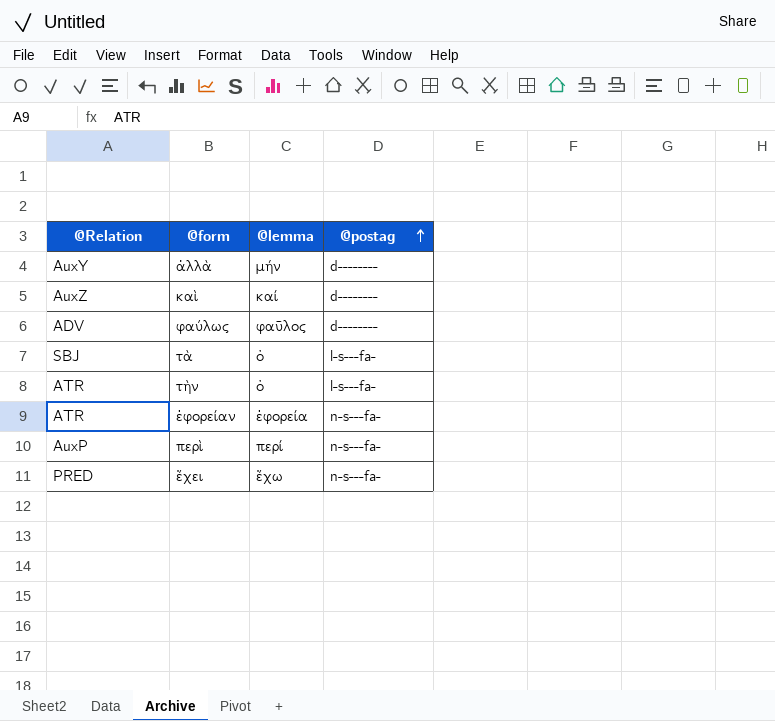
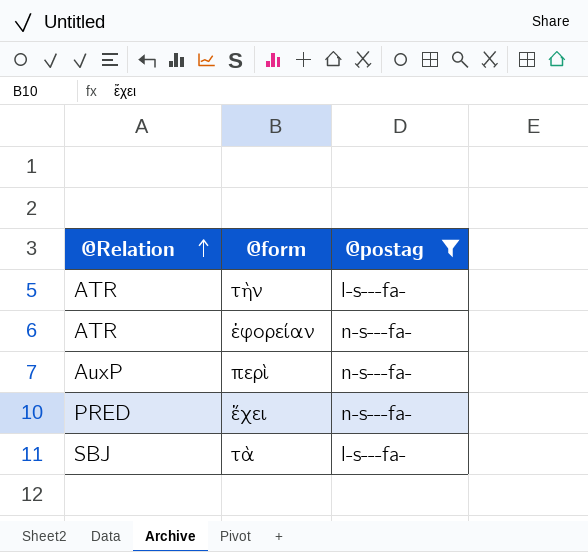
filter: none -> @postag != d--------
row order: @postag ascending -> @Relation ascending
column @lemma | position: 3 -> none

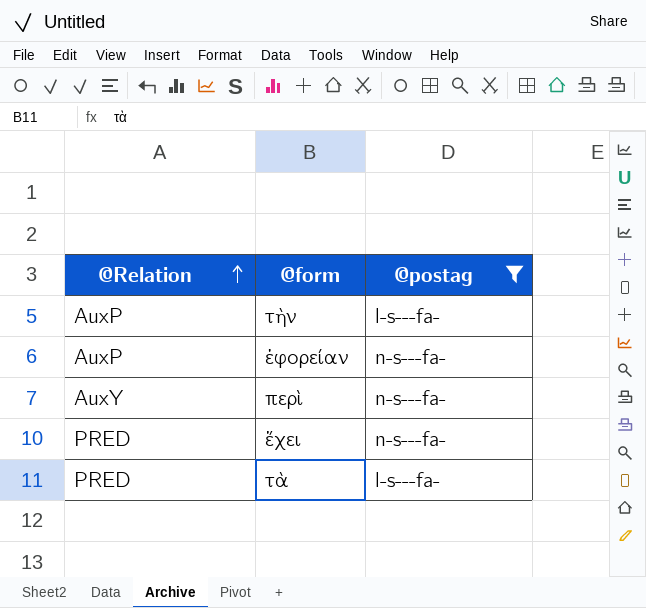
τὴν | @Relation: ATR -> AuxP
ἐφορείαν | @Relation: ATR -> AuxP
περὶ | @Relation: AuxP -> AuxY
τὰ | @Relation: SBJ -> PRED

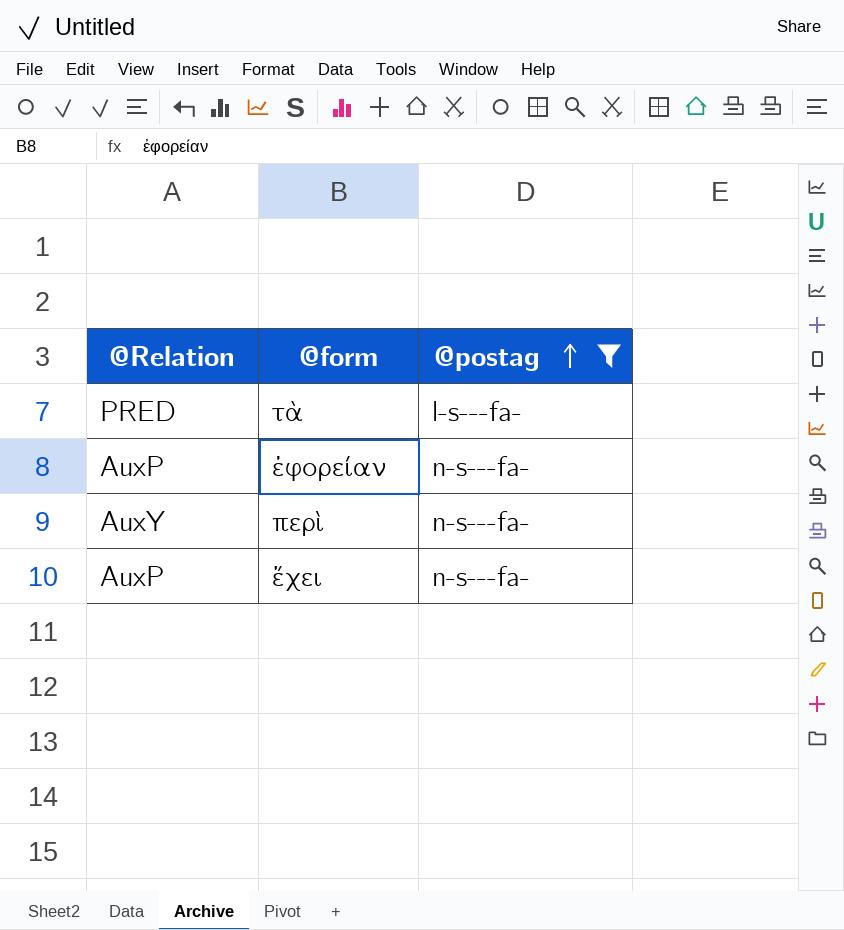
row order: @Relation ascending -> @postag ascending
row τὴν: AuxP | l-s---fa- -> none
ἔχει | @Relation: PRED -> AuxP

